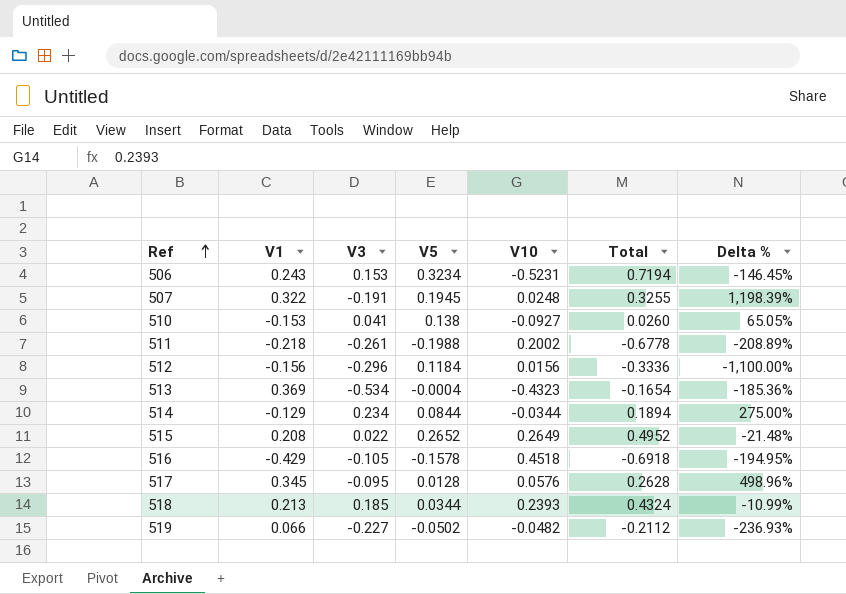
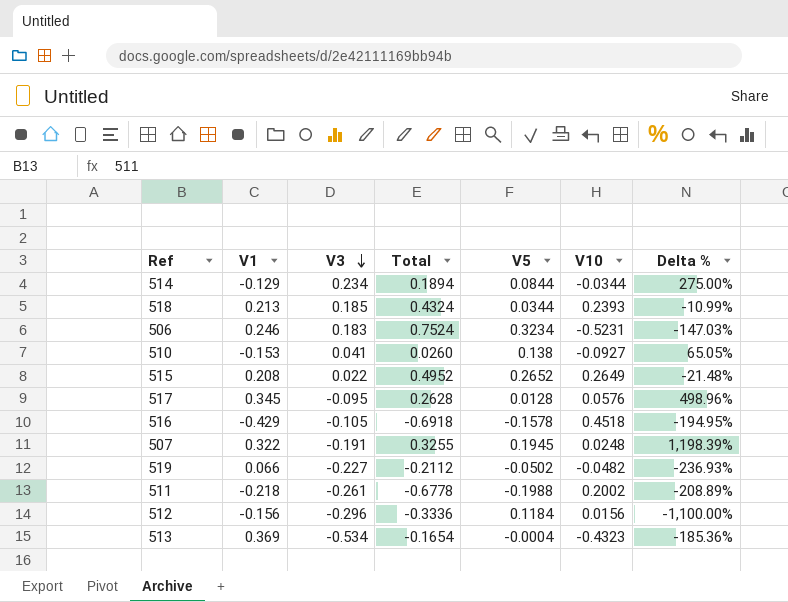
row order: Ref ascending -> V3 descending
column Total | position: 6 -> 4
506 | V1: 0.243 -> 0.246
506 | V3: 0.153 -> 0.183
506 | Total: 0.7194 -> 0.7524
506 | Delta %: -146.45% -> -147.03%

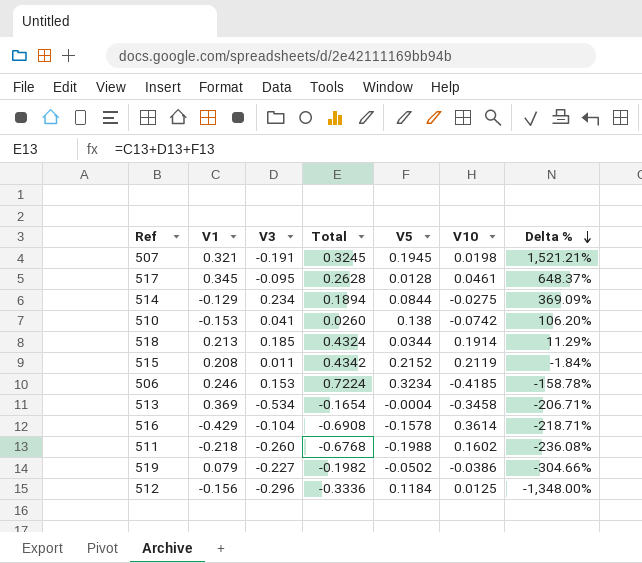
row order: V3 descending -> Delta % descending
507 | V1: 0.322 -> 0.321
507 | Total: 0.3255 -> 0.3245
507 | V10: 0.0248 -> 0.0198
507 | Delta %: 1,198.39% -> 1,521.21%
517 | V10: 0.0576 -> 0.0461
517 | Delta %: 498.96% -> 648.37%
514 | V10: -0.0344 -> -0.0275
514 | Delta %: 275.00% -> 369.09%
510 | V10: -0.0927 -> -0.0742
510 | Delta %: 65.05% -> 106.20%
518 | V10: 0.2393 -> 0.1914
518 | Delta %: -10.99% -> 11.29%
515 | V3: 0.022 -> 0.011
515 | Total: 0.4952 -> 0.4342
515 | V5: 0.2652 -> 0.2152
515 | V10: 0.2649 -> 0.2119
515 | Delta %: -21.48% -> -1.84%
506 | V3: 0.183 -> 0.153
506 | Total: 0.7524 -> 0.7224
506 | V10: -0.5231 -> -0.4185
506 | Delta %: -147.03% -> -158.78%
513 | V10: -0.4323 -> -0.3458
513 | Delta %: -185.36% -> -206.71%
516 | V3: -0.105 -> -0.104
516 | Total: -0.6918 -> -0.6908
516 | V10: 0.4518 -> 0.3614
516 | Delta %: -194.95% -> -218.71%
511 | V3: -0.261 -> -0.260
511 | Total: -0.6778 -> -0.6768
511 | V10: 0.2002 -> 0.1602
511 | Delta %: -208.89% -> -236.08%
519 | V1: 0.066 -> 0.079
519 | Total: -0.2112 -> -0.1982
519 | V10: -0.0482 -> -0.0386
519 | Delta %: -236.93% -> -304.66%
512 | V10: 0.0156 -> 0.0125
512 | Delta %: -1,100.00% -> -1,348.00%

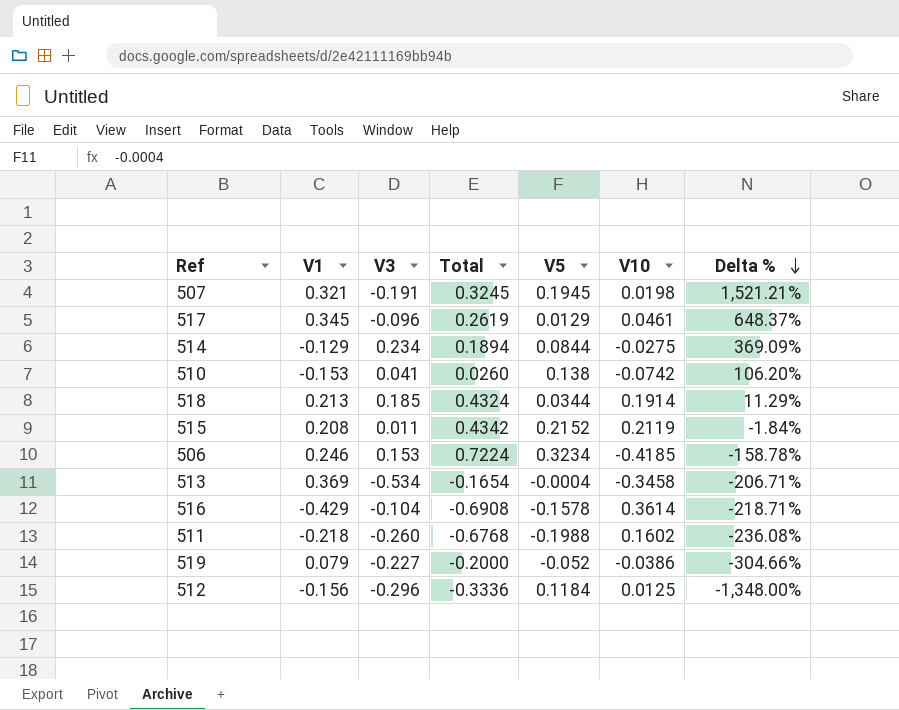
517 | V3: -0.095 -> -0.096
517 | Total: 0.2628 -> 0.2619
517 | V5: 0.0128 -> 0.0129
519 | Total: -0.1982 -> -0.2000
519 | V5: -0.0502 -> -0.052

